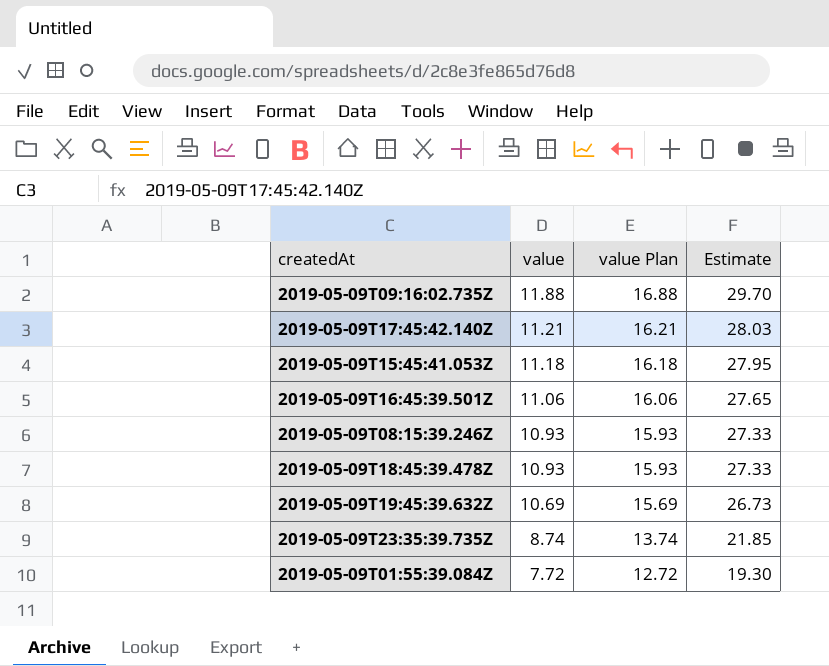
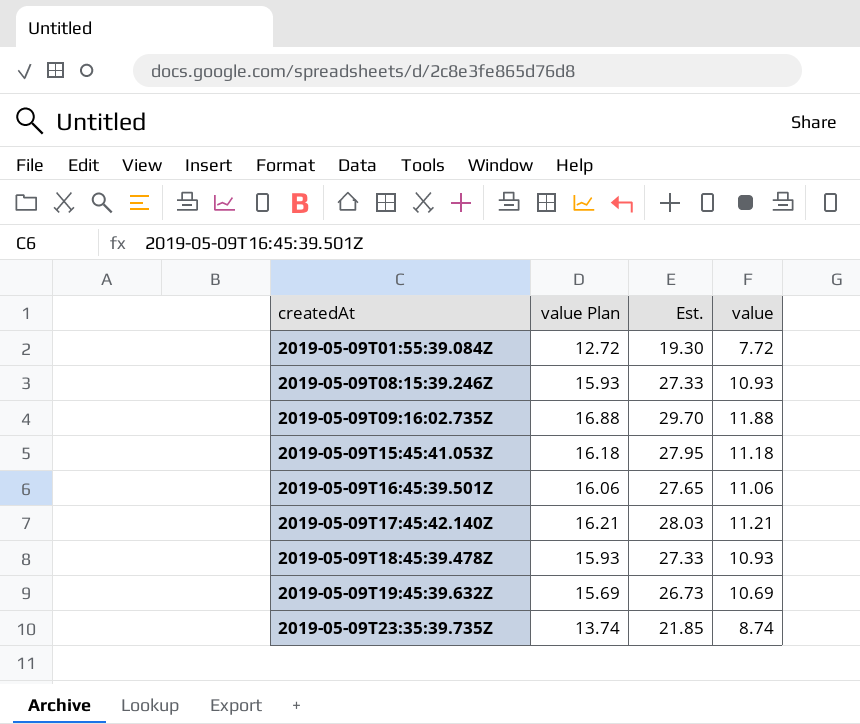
row order: value descending -> createdAt ascending
column name: Estimate -> Est.
column value | position: 2 -> 4

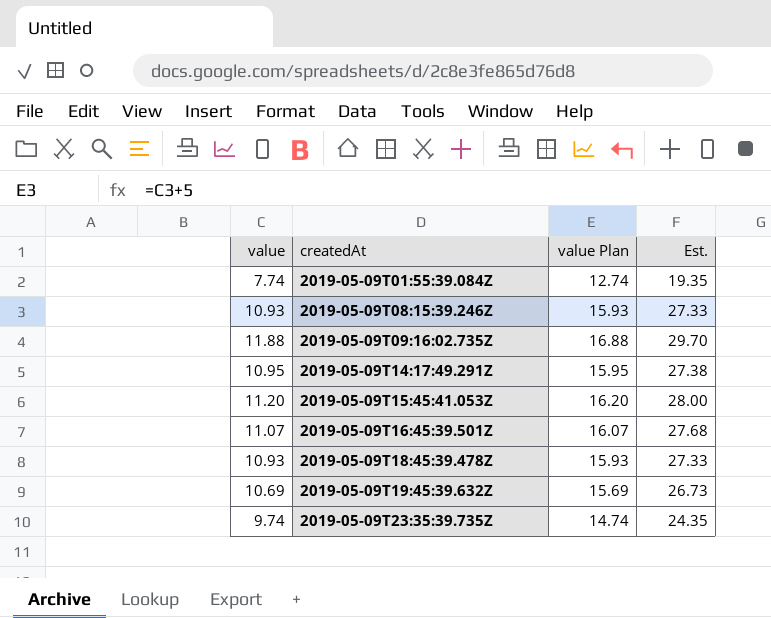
column value | position: 4 -> 1
row 2019-05-09T17:45:42.140Z: 16.21 | 28.03 | 11.21 -> none
2019-05-09T01:55:39.084Z | value: 7.72 -> 7.74
2019-05-09T01:55:39.084Z | value Plan: 12.72 -> 12.74
2019-05-09T01:55:39.084Z | Est.: 19.30 -> 19.35
row 2019-05-09T14:17:49.291Z: none -> 10.95 | 15.95 | 27.38
2019-05-09T15:45:41.053Z | value: 11.18 -> 11.20
2019-05-09T15:45:41.053Z | value Plan: 16.18 -> 16.20
2019-05-09T15:45:41.053Z | Est.: 27.95 -> 28.00
2019-05-09T16:45:39.501Z | value: 11.06 -> 11.07
2019-05-09T16:45:39.501Z | value Plan: 16.06 -> 16.07
2019-05-09T16:45:39.501Z | Est.: 27.65 -> 27.68
2019-05-09T23:35:39.735Z | value: 8.74 -> 9.74
2019-05-09T23:35:39.735Z | value Plan: 13.74 -> 14.74
2019-05-09T23:35:39.735Z | Est.: 21.85 -> 24.35

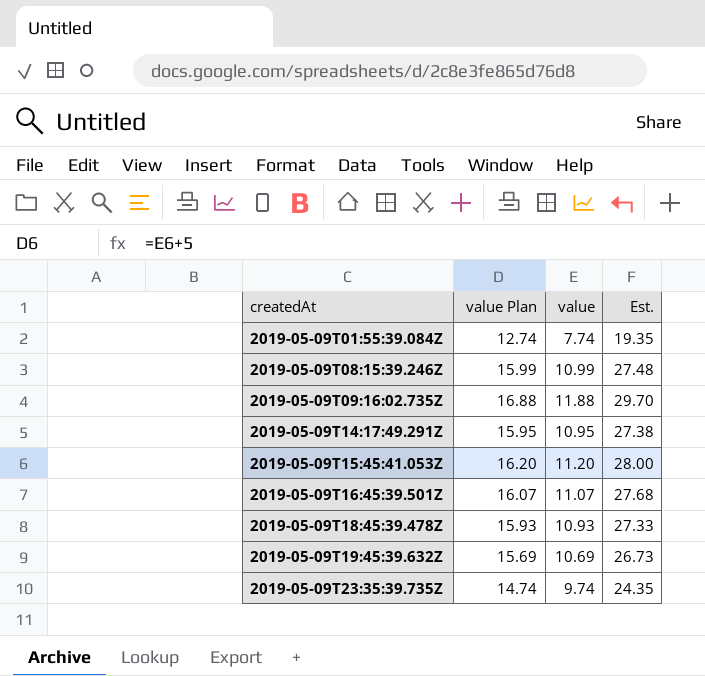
column value | position: 1 -> 3
2019-05-09T08:15:39.246Z | value Plan: 15.93 -> 15.99
2019-05-09T08:15:39.246Z | value: 10.93 -> 10.99
2019-05-09T08:15:39.246Z | Est.: 27.33 -> 27.48

